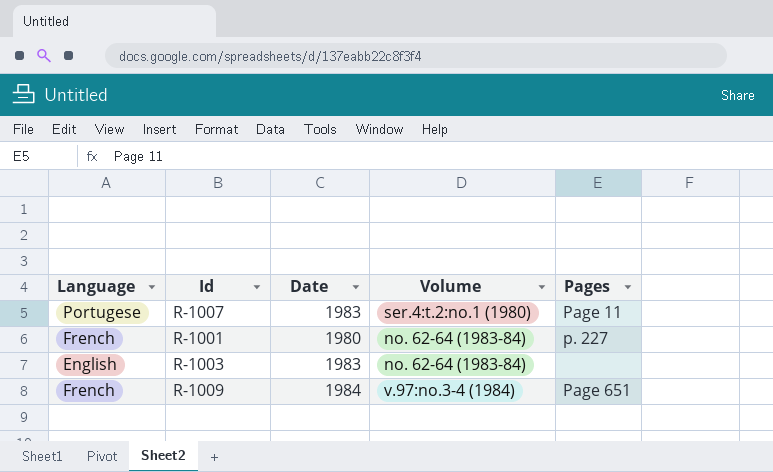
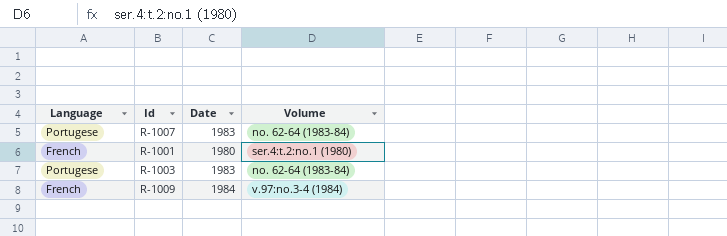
column Pages | position: 5 -> none
R-1007 | Volume: ser.4:t.2:no.1 (1980) -> no. 62-64 (1983-84)
R-1001 | Volume: no. 62-64 (1983-84) -> ser.4:t.2:no.1 (1980)
R-1003 | Language: English -> Portugese

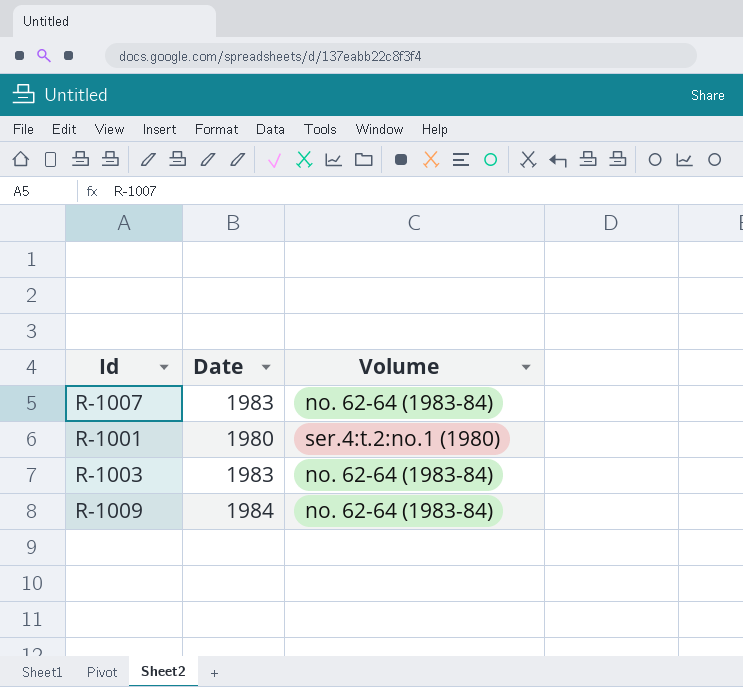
column Language | position: 1 -> none
R-1009 | Volume: v.97:no.3-4 (1984) -> no. 62-64 (1983-84)

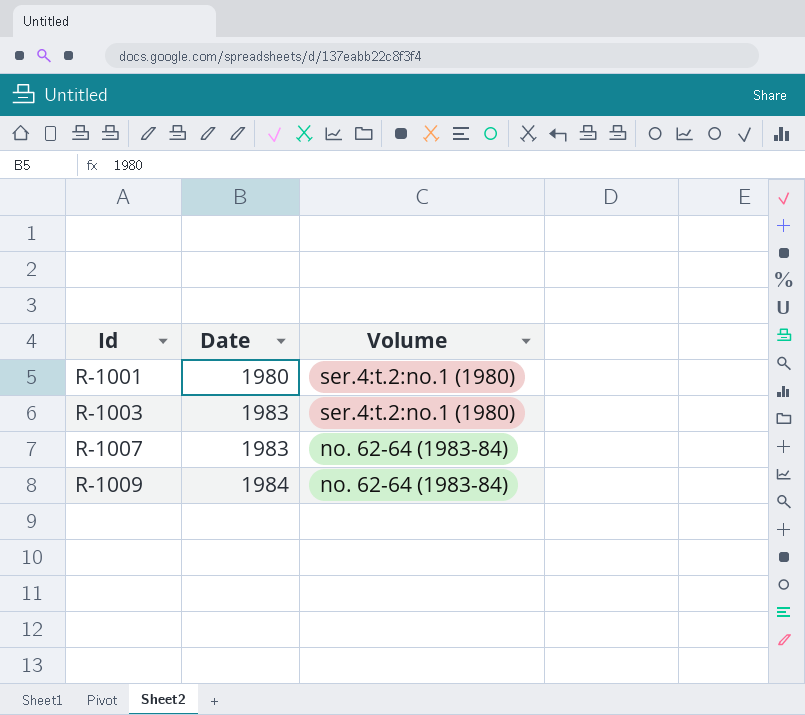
row order: none -> Id ascending
R-1003 | Volume: no. 62-64 (1983-84) -> ser.4:t.2:no.1 (1980)

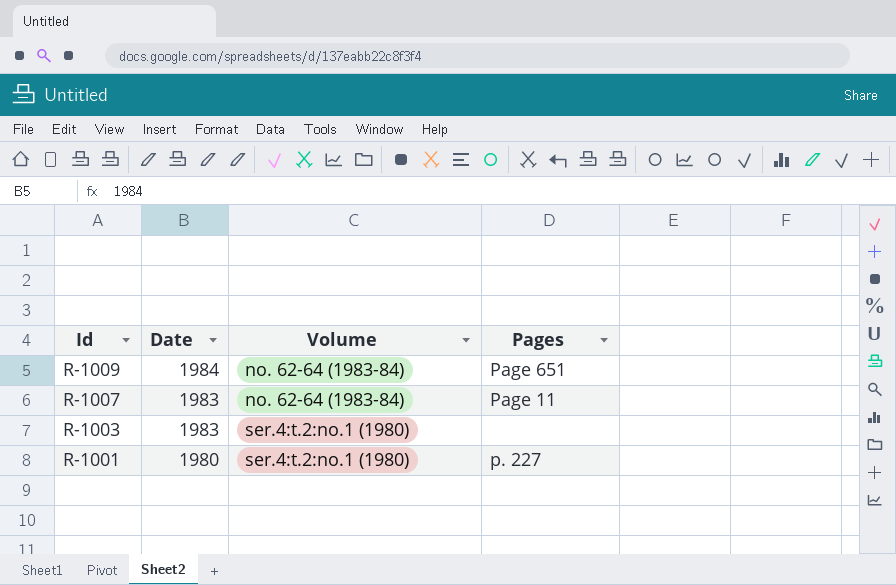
row order: Id ascending -> Id descending
column Pages | position: none -> 4

